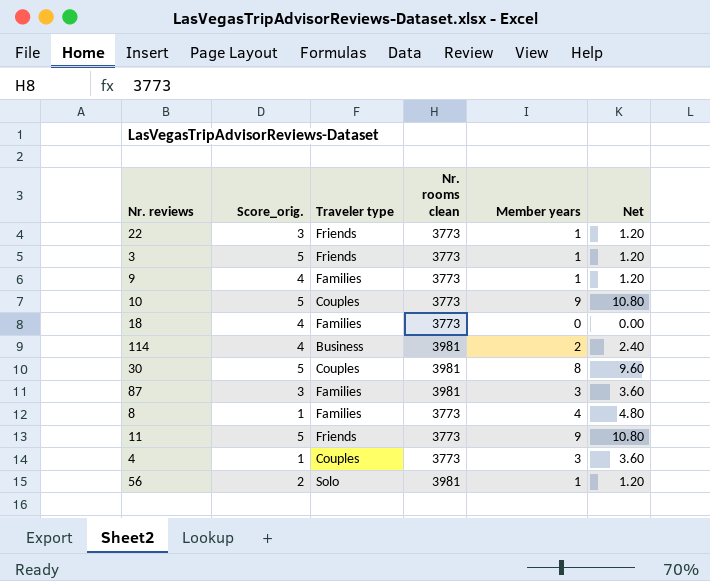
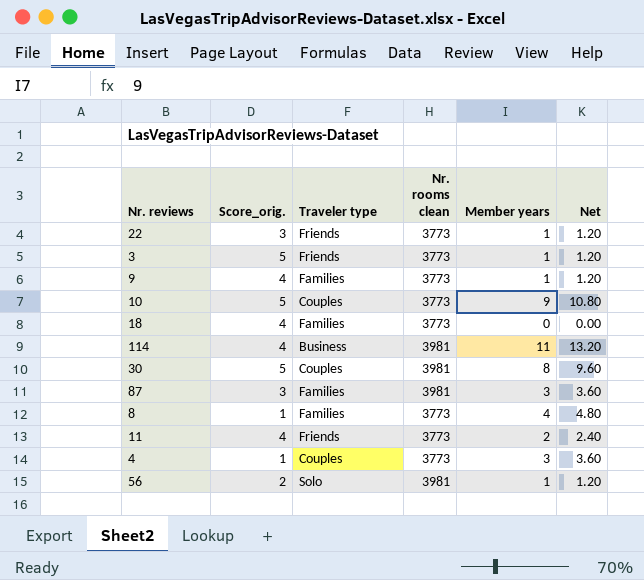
114 | Member years: 2 -> 11
114 | Net: 2.40 -> 13.20
11 | Score_orig.: 5 -> 4
11 | Member years: 9 -> 2
11 | Net: 10.80 -> 2.40

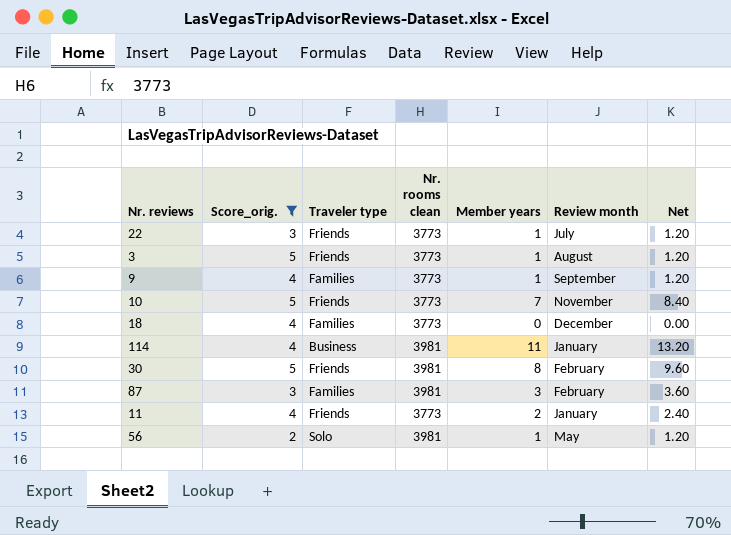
filter: none -> Score_orig. != 1
column Review month | position: none -> 6
10 | Traveler type: Couples -> Friends
10 | Member years: 9 -> 7
10 | Net: 10.80 -> 8.40
30 | Traveler type: Couples -> Friends

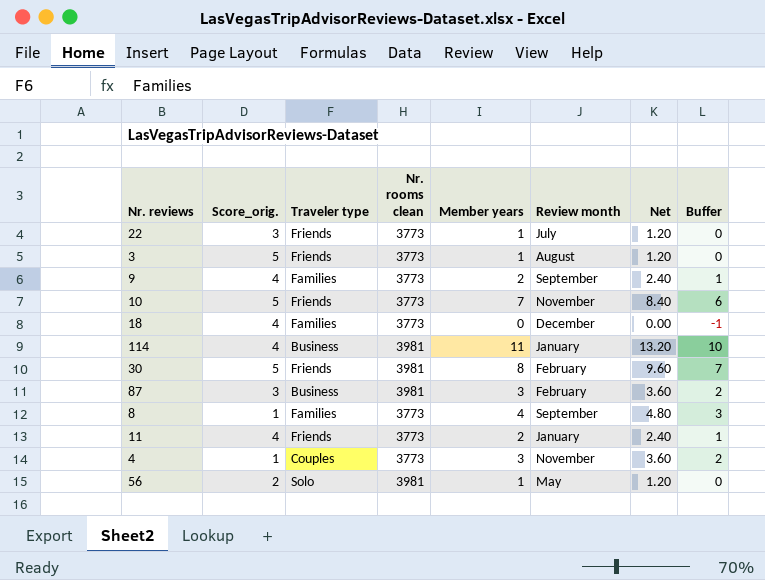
filter: Score_orig. != 1 -> none
column Buffer | formula: none -> [Member years] - 1
9 | Member years: 1 -> 2
9 | Net: 1.20 -> 2.40
87 | Traveler type: Families -> Business

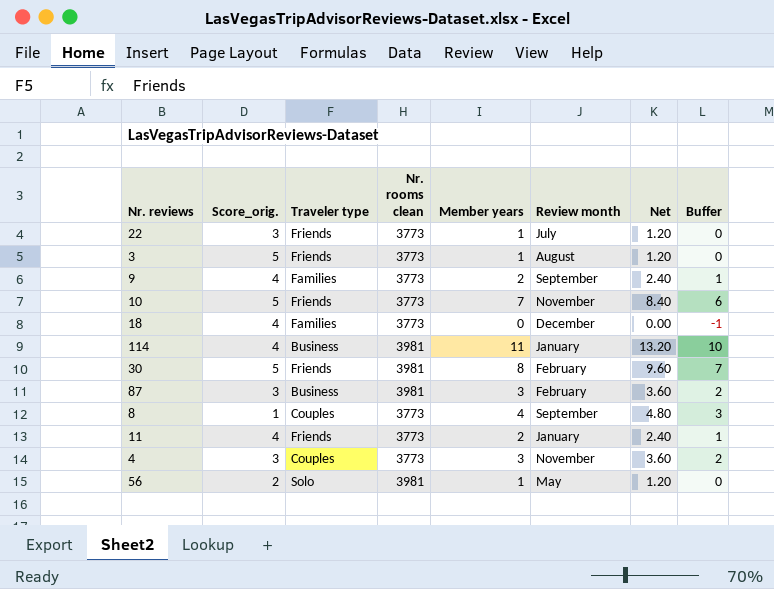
8 | Traveler type: Families -> Couples
4 | Score_orig.: 1 -> 3

